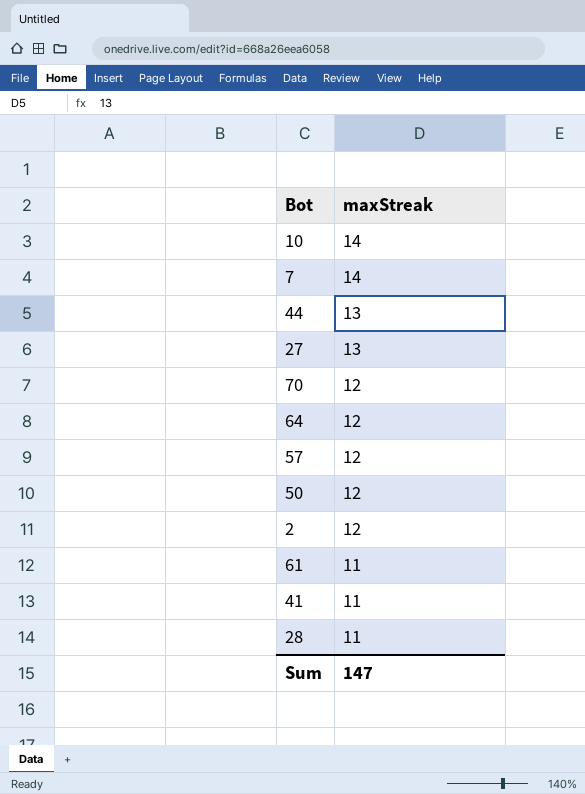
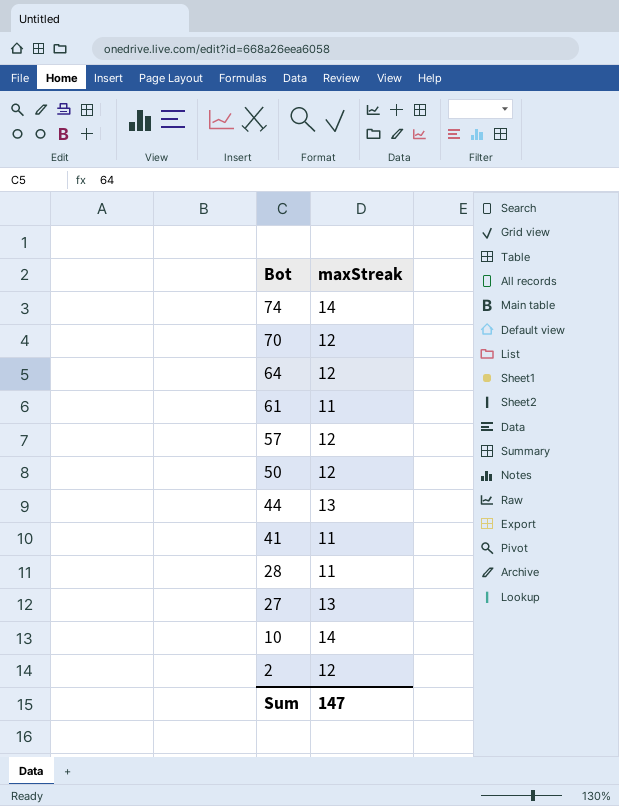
row order: maxStreak descending -> Bot descending
row 7: 14 -> none
row 74: none -> 14

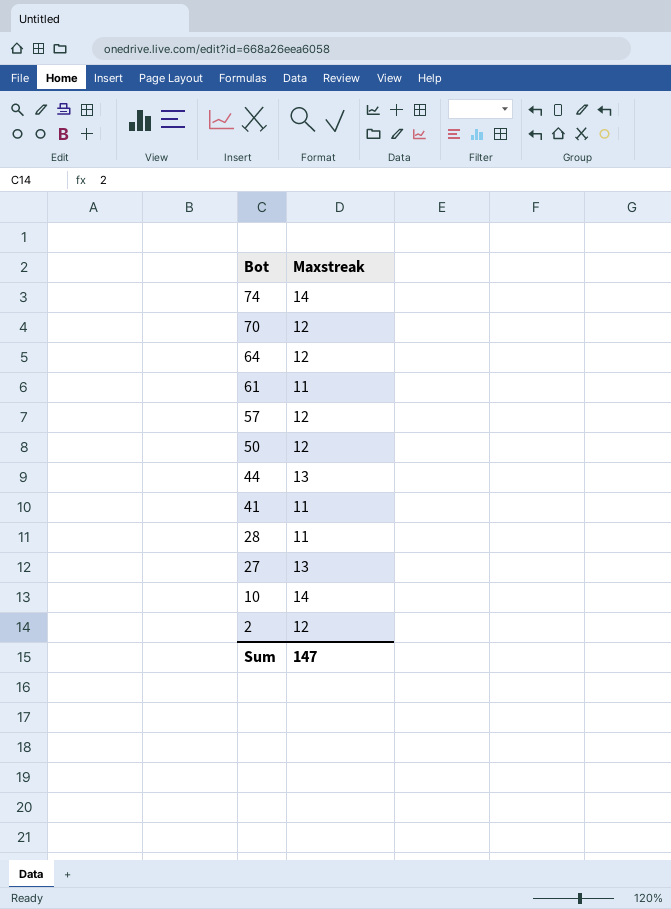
column name: maxStreak -> Maxstreak

